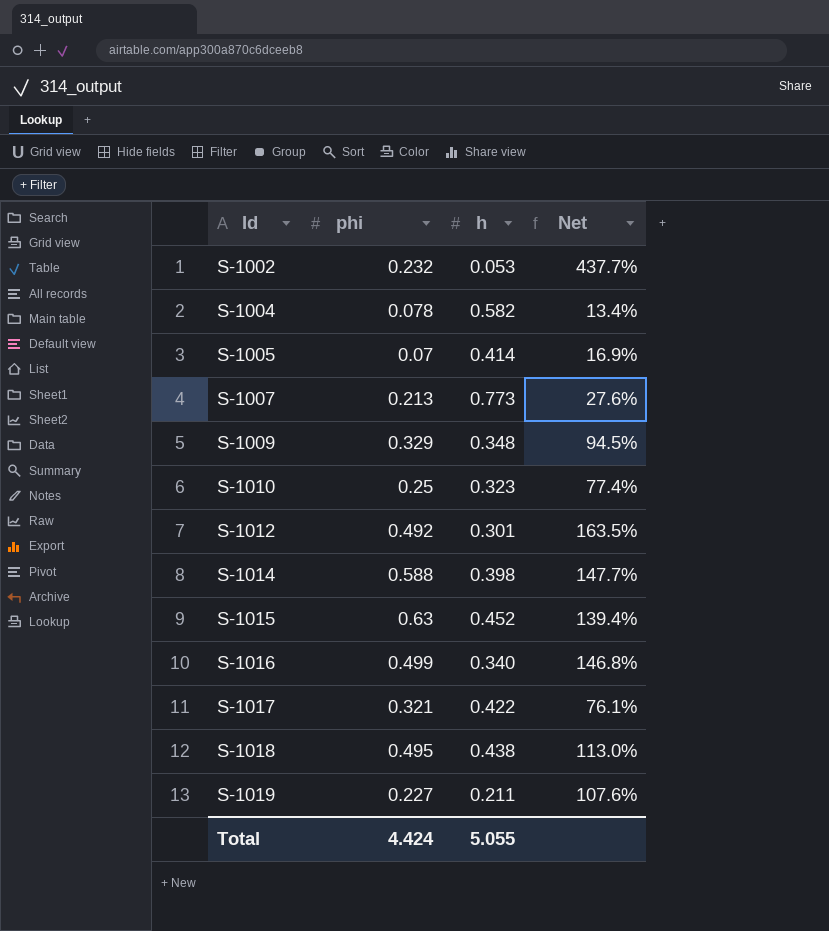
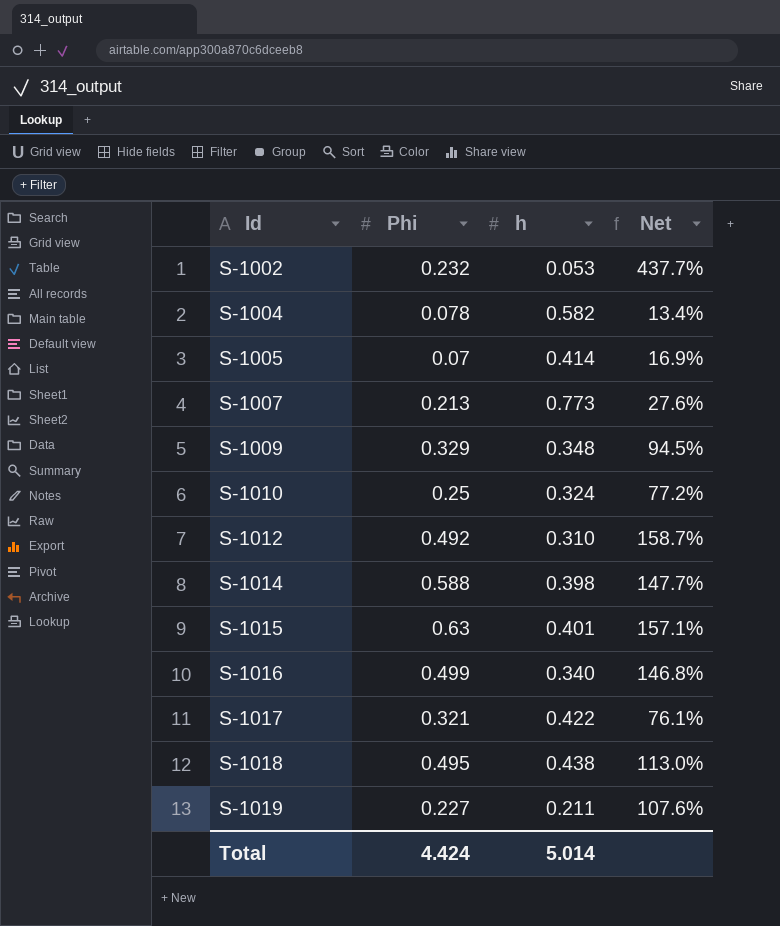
column name: phi -> Phi
S-1010 | h: 0.323 -> 0.324
S-1010 | Net: 77.4% -> 77.2%
S-1012 | h: 0.301 -> 0.310
S-1012 | Net: 163.5% -> 158.7%
S-1015 | h: 0.452 -> 0.401
S-1015 | Net: 139.4% -> 157.1%
Total | h: 5.055 -> 5.014

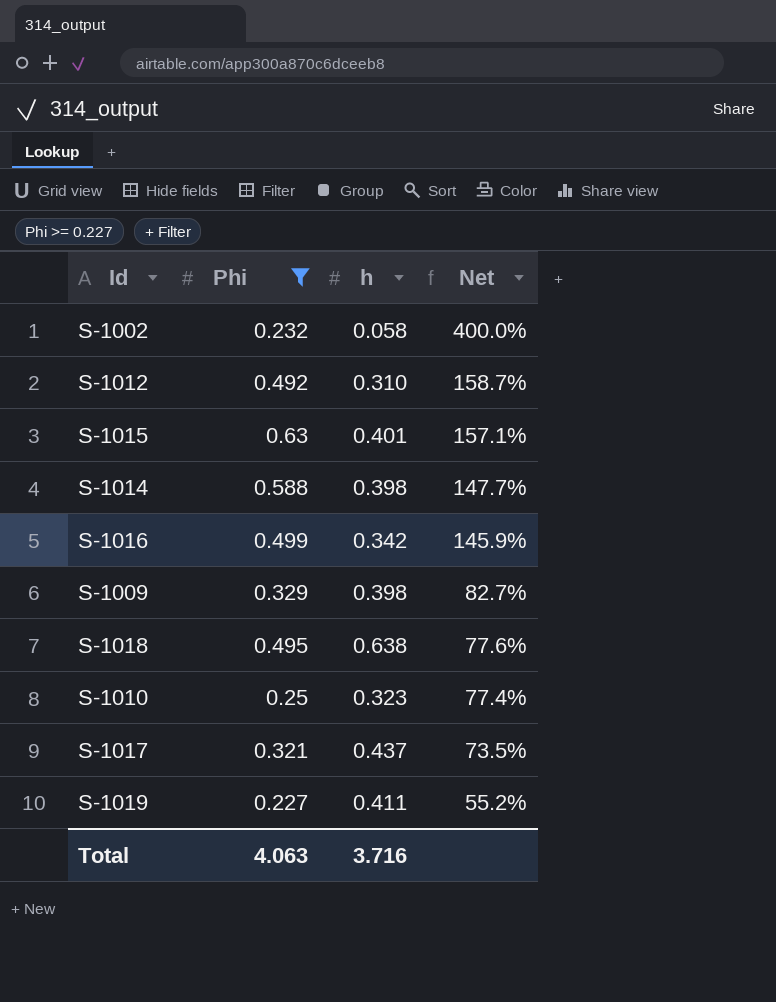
filter: none -> Phi >= 0.227
row order: Id ascending -> Net descending
S-1002 | h: 0.053 -> 0.058
S-1002 | Net: 437.7% -> 400.0%
S-1016 | h: 0.340 -> 0.342
S-1016 | Net: 146.8% -> 145.9%
S-1009 | h: 0.348 -> 0.398
S-1009 | Net: 94.5% -> 82.7%
S-1018 | h: 0.438 -> 0.638
S-1018 | Net: 113.0% -> 77.6%
S-1010 | h: 0.324 -> 0.323
S-1010 | Net: 77.2% -> 77.4%
S-1017 | h: 0.422 -> 0.437
S-1017 | Net: 76.1% -> 73.5%
S-1019 | h: 0.211 -> 0.411
S-1019 | Net: 107.6% -> 55.2%
Total | Phi: 4.424 -> 4.063
Total | h: 5.014 -> 3.716

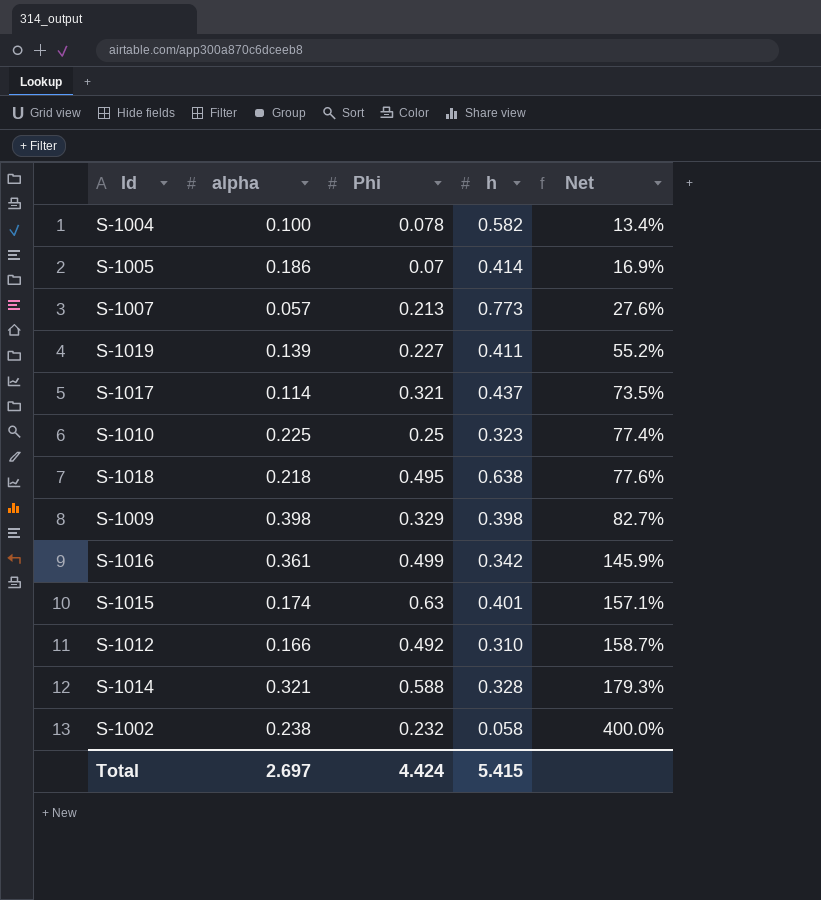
filter: Phi >= 0.227 -> none
row order: Net descending -> Net ascending
column alpha | position: none -> 2
S-1014 | h: 0.398 -> 0.328
S-1014 | Net: 147.7% -> 179.3%
Total | Phi: 4.063 -> 4.424
Total | h: 3.716 -> 5.415

